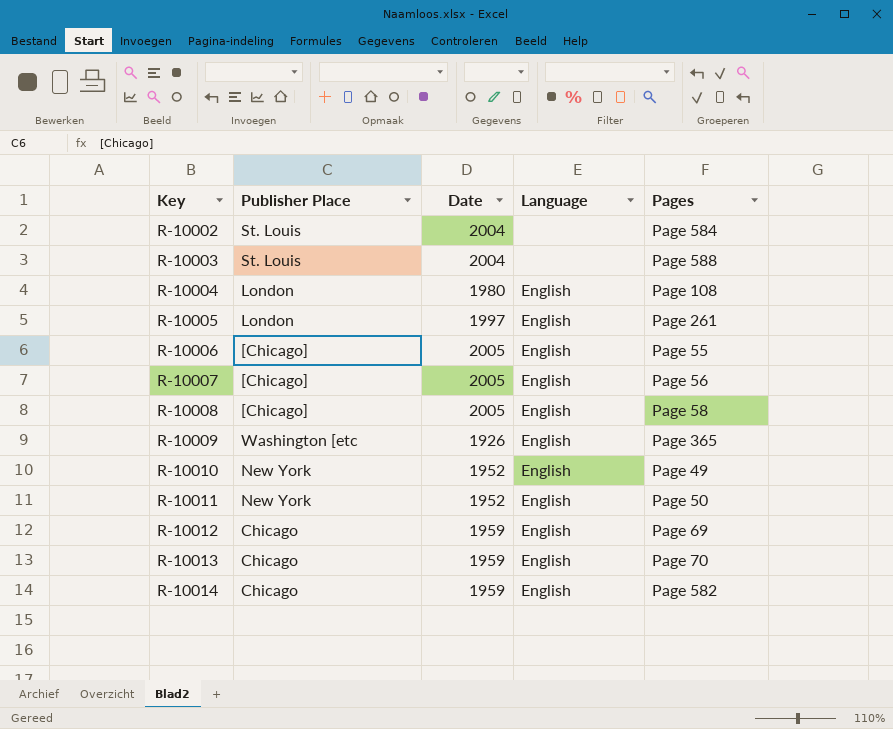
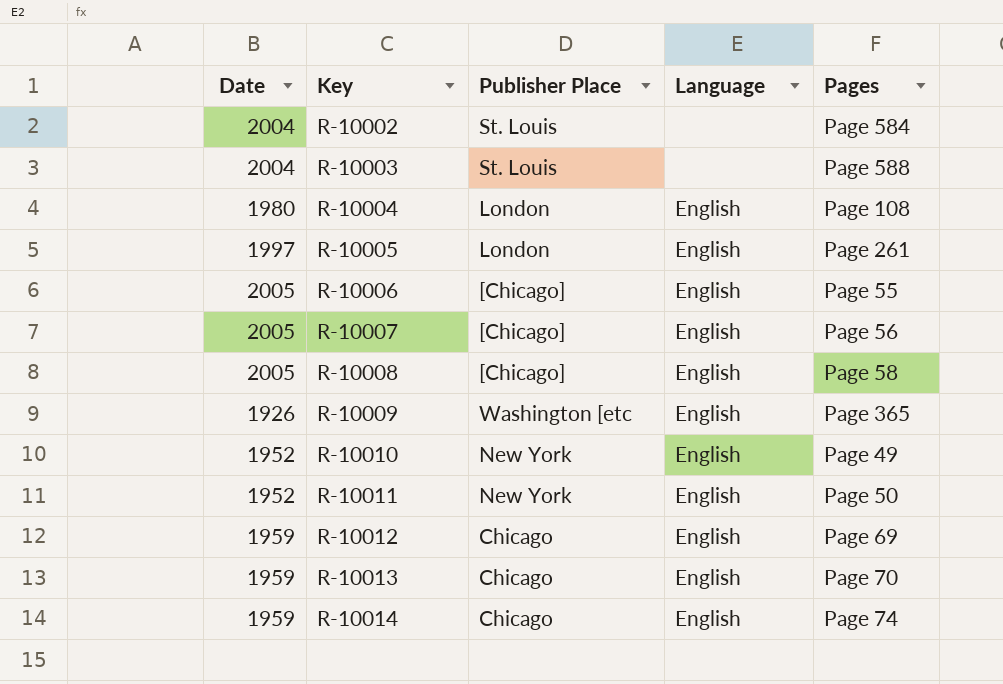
column Date | position: 3 -> 1
R-10014 | Pages: Page 582 -> Page 74

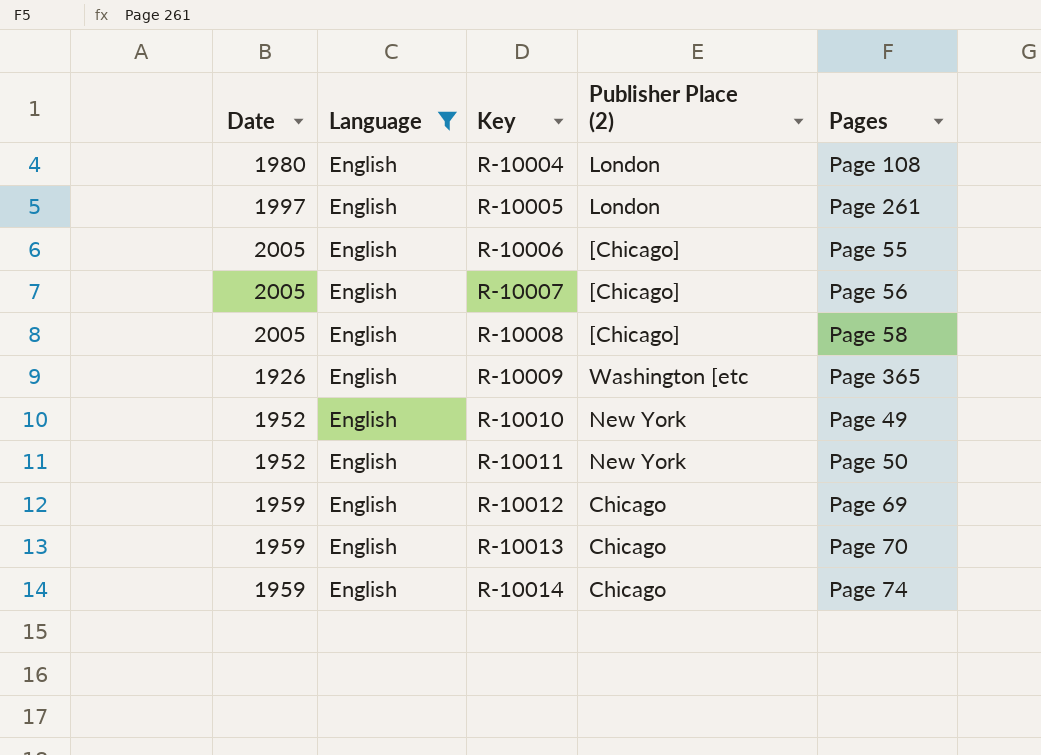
filter: none -> Language = English
column Language | position: 4 -> 2
column name: Publisher Place -> Publisher Place (2)

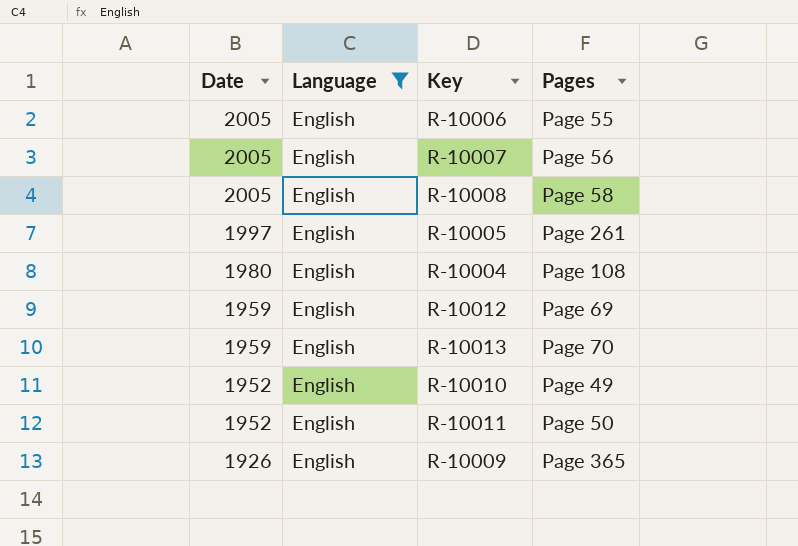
row order: Key ascending -> Date descending
column Publisher Place (2) | position: 4 -> none
row R-10014: 1959 | English | Chicago | Page 74 -> none

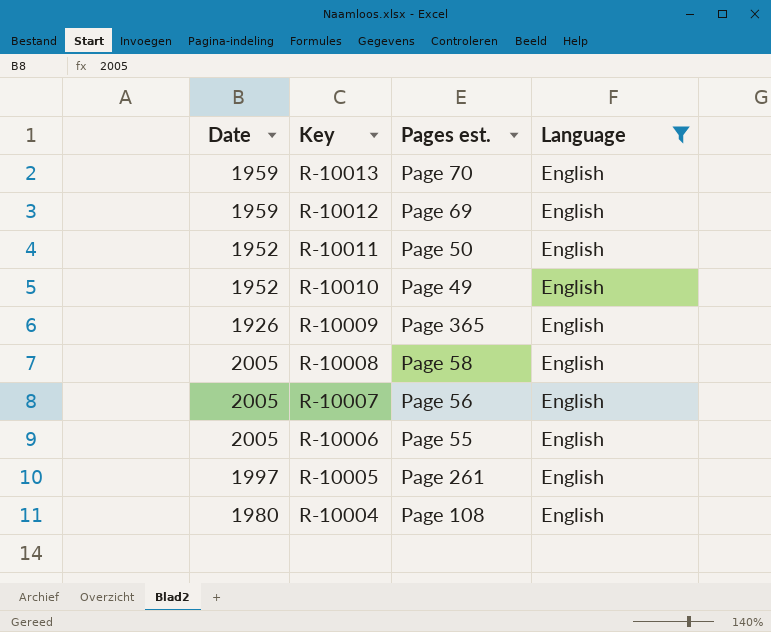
row order: Date descending -> Key descending
column name: Pages -> Pages est.
column Language | position: 2 -> 4

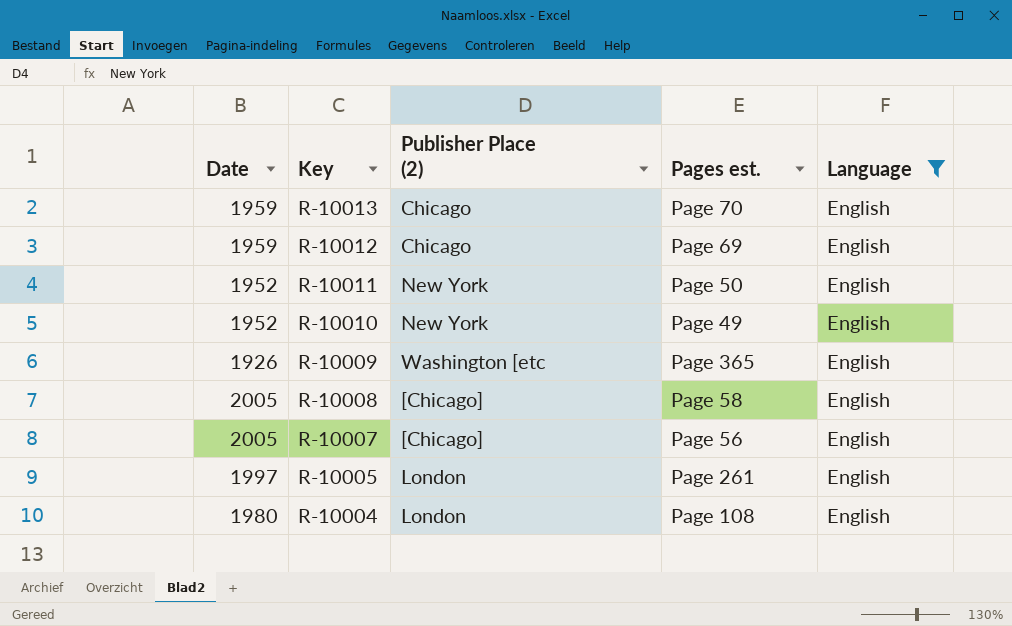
column Publisher Place (2) | position: none -> 3
row R-10006: 2005 | Page 55 | English -> none

